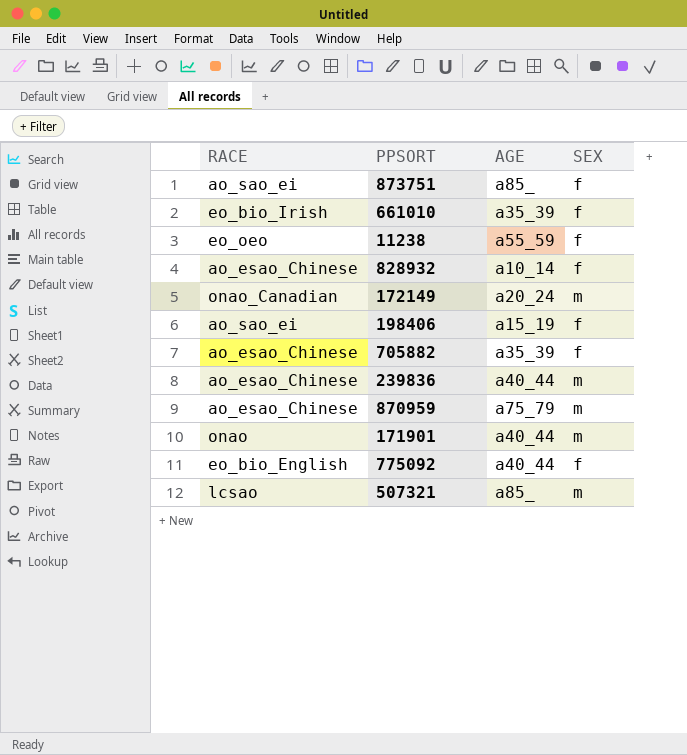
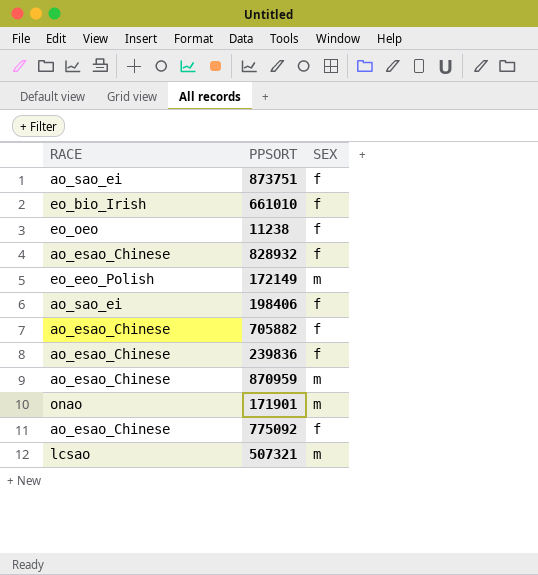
column AGE | position: 3 -> none
172149 | RACE: onao_Canadian -> eo_eeo_Polish
239836 | SEX: m -> f
775092 | RACE: eo_bio_English -> ao_esao_Chinese

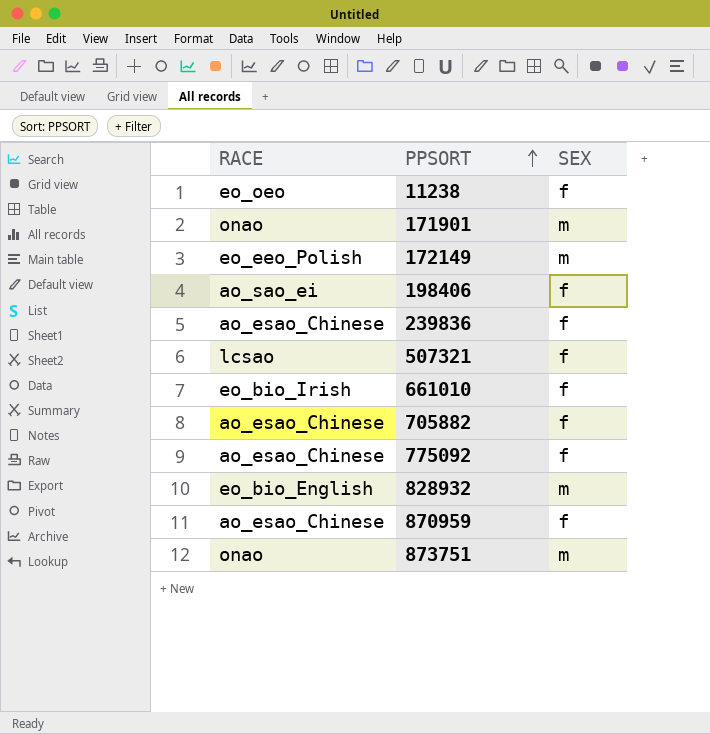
row order: none -> PPSORT ascending
507321 | SEX: m -> f
828932 | RACE: ao_esao_Chinese -> eo_bio_English
828932 | SEX: f -> m
870959 | SEX: m -> f
873751 | RACE: ao_sao_ei -> onao
873751 | SEX: f -> m

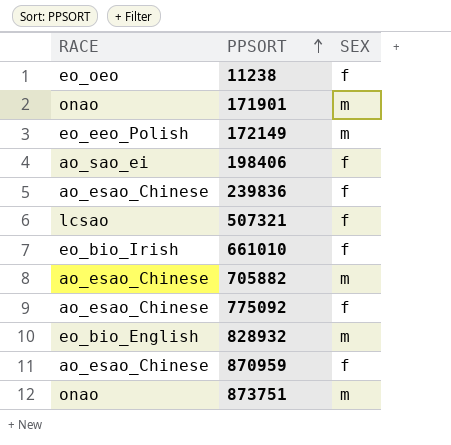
705882 | SEX: f -> m

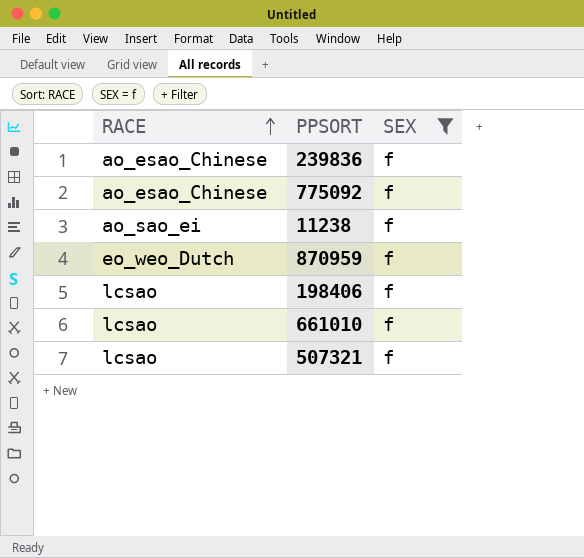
filter: none -> SEX = f
row order: PPSORT ascending -> RACE ascending
11238 | RACE: eo_oeo -> ao_sao_ei
870959 | RACE: ao_esao_Chinese -> eo_weo_Dutch
198406 | RACE: ao_sao_ei -> lcsao
661010 | RACE: eo_bio_Irish -> lcsao

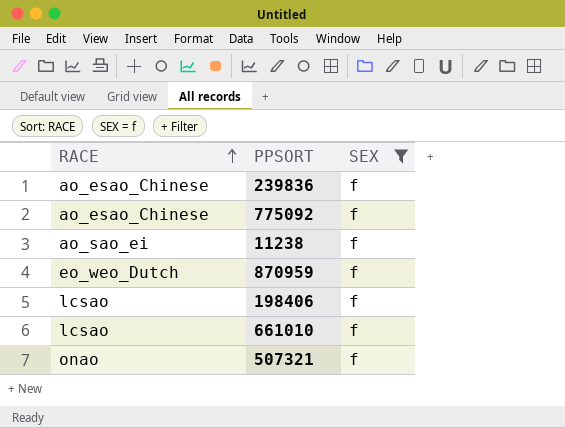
507321 | RACE: lcsao -> onao

